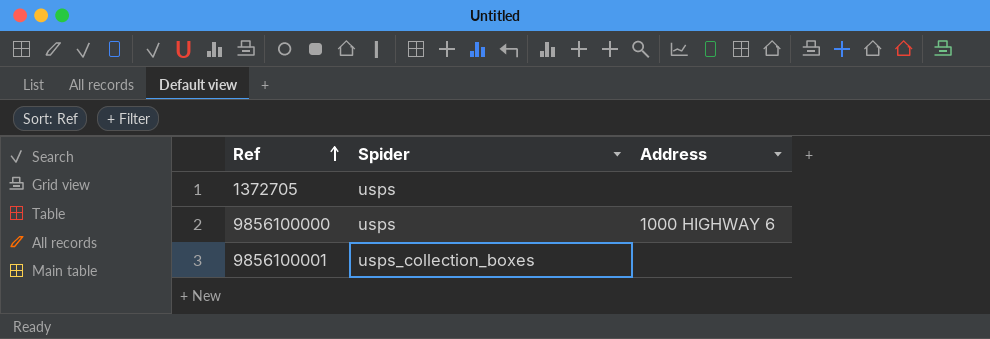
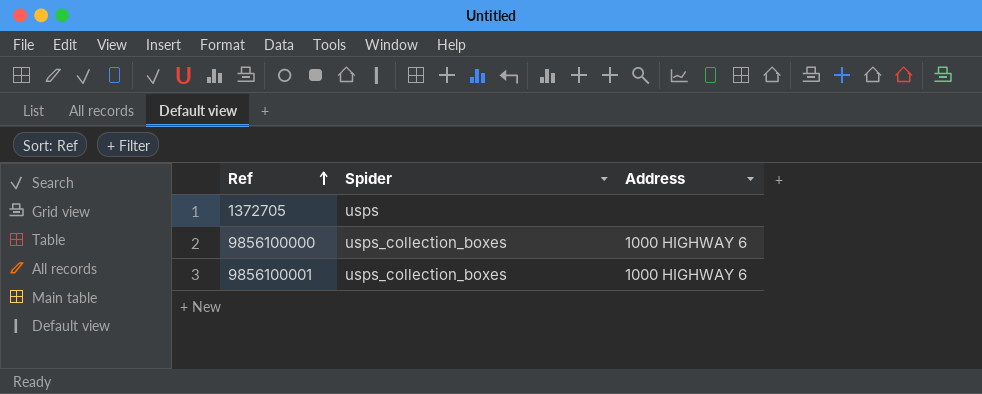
9856100000 | Spider: usps -> usps_collection_boxes
9856100001 | Address: none -> 1000 HIGHWAY 6

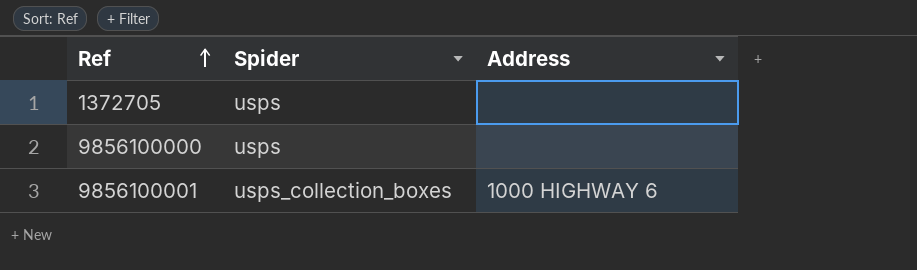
9856100000 | Spider: usps_collection_boxes -> usps
9856100000 | Address: 1000 HIGHWAY 6 -> none

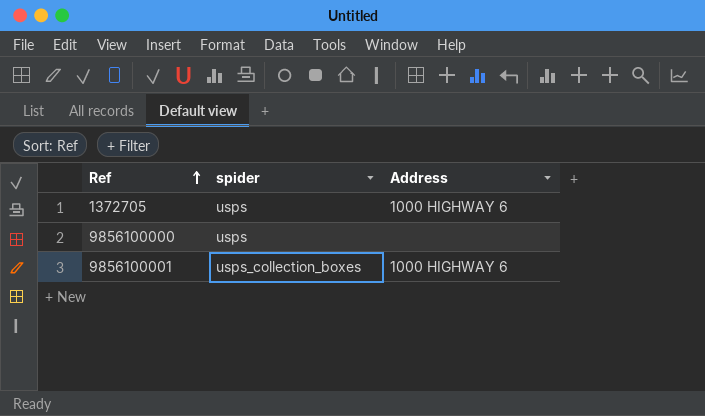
column name: Spider -> spider
1372705 | Address: none -> 1000 HIGHWAY 6

